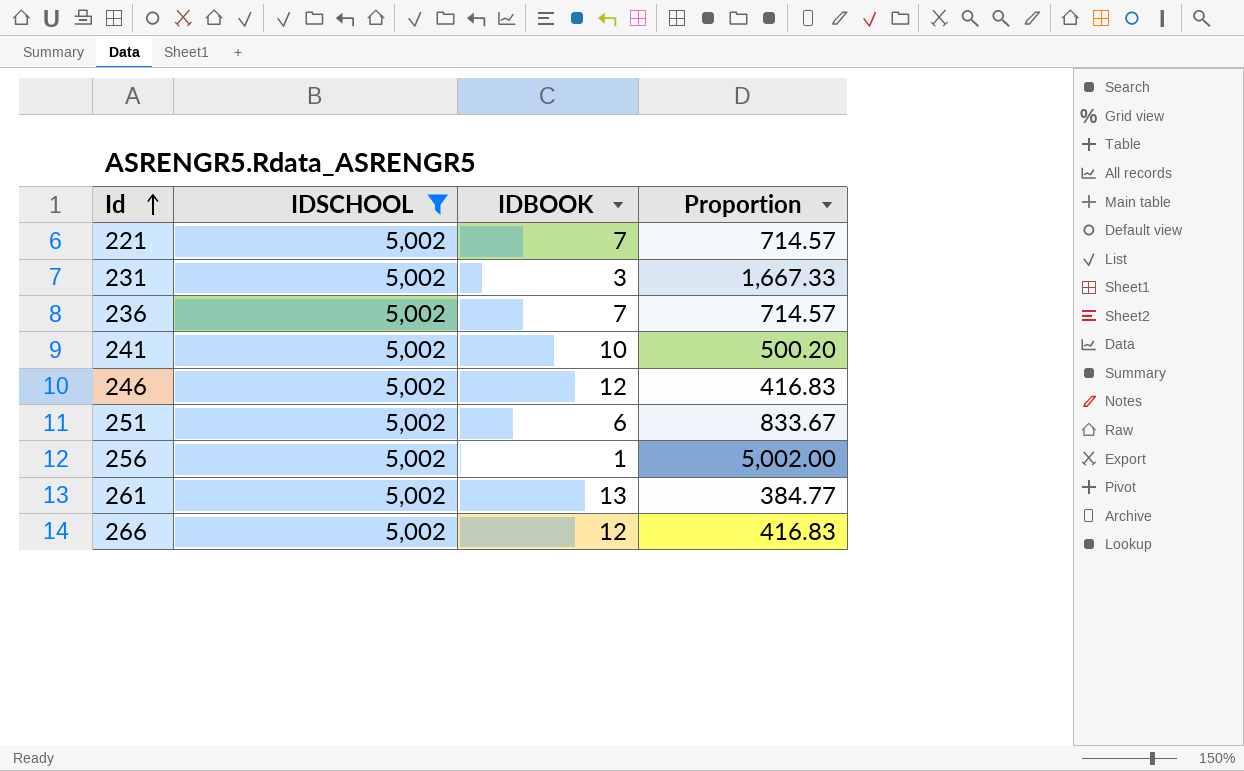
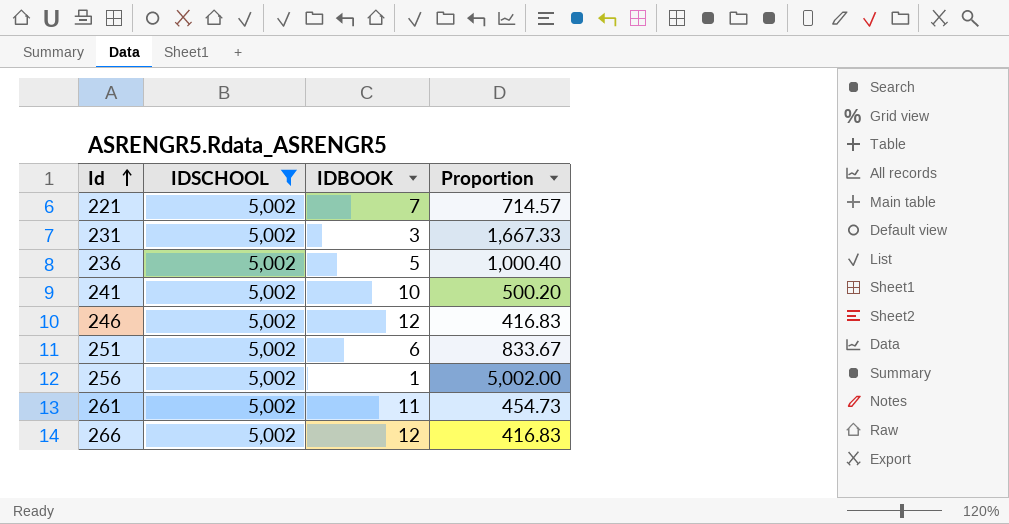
236 | IDBOOK: 7 -> 5
236 | Proportion: 714.57 -> 1,000.40
261 | IDBOOK: 13 -> 11
261 | Proportion: 384.77 -> 454.73

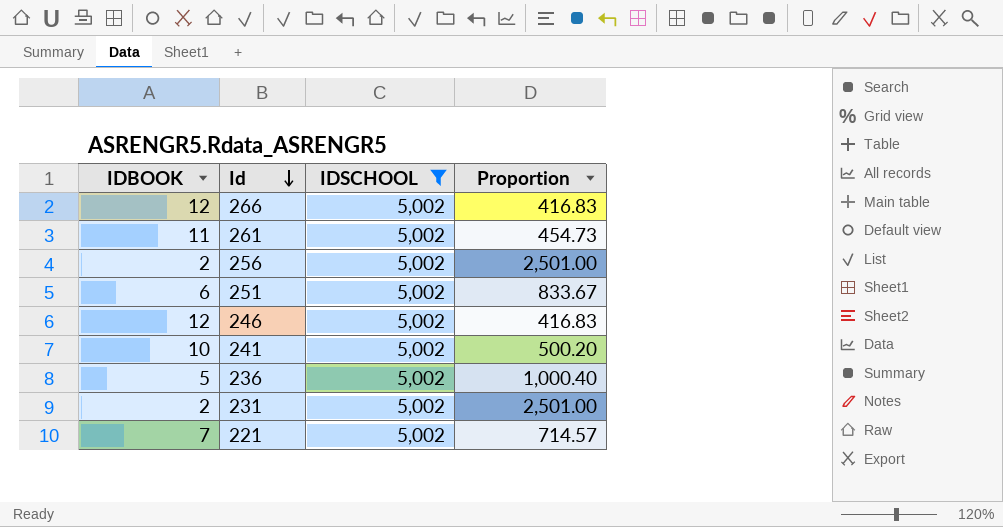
row order: Id ascending -> Id descending
column IDBOOK | position: 3 -> 1
256 | IDBOOK: 1 -> 2
256 | Proportion: 5,002.00 -> 2,501.00
231 | IDBOOK: 3 -> 2
231 | Proportion: 1,667.33 -> 2,501.00

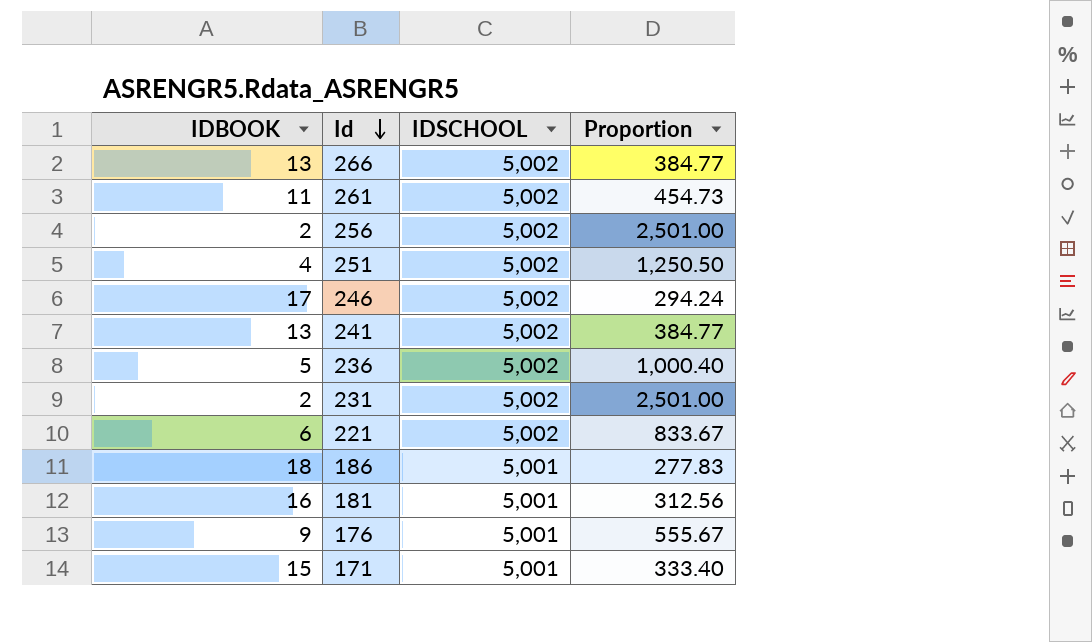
filter: IDSCHOOL = 5,002 -> none
266 | IDBOOK: 12 -> 13
266 | Proportion: 416.83 -> 384.77
251 | IDBOOK: 6 -> 4
251 | Proportion: 833.67 -> 1,250.50
246 | IDBOOK: 12 -> 17
246 | Proportion: 416.83 -> 294.24
241 | IDBOOK: 10 -> 13
241 | Proportion: 500.20 -> 384.77
221 | IDBOOK: 7 -> 6
221 | Proportion: 714.57 -> 833.67

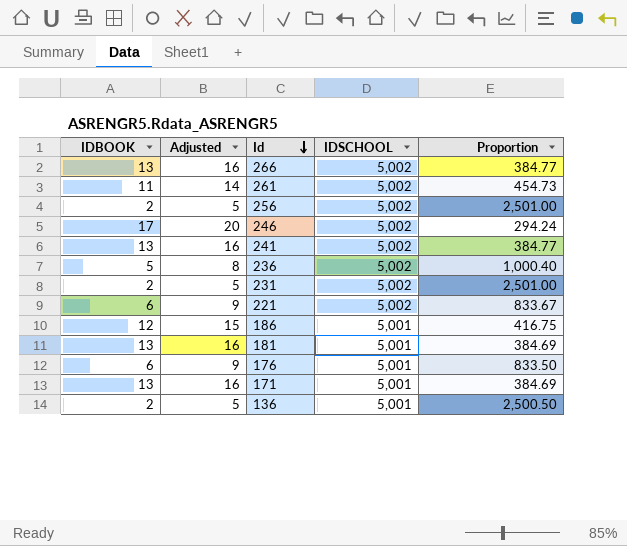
column Adjusted | formula: none -> [IDBOOK] + 3
row 251: 4 | 5,002 | 1,250.50 -> none
186 | IDBOOK: 18 -> 12
186 | Proportion: 277.83 -> 416.75
181 | IDBOOK: 16 -> 13
181 | Proportion: 312.56 -> 384.69
176 | IDBOOK: 9 -> 6
176 | Proportion: 555.67 -> 833.50
171 | IDBOOK: 15 -> 13
171 | Proportion: 333.40 -> 384.69
row 136: none -> 2 | 5 | 5,001 | 2,500.50

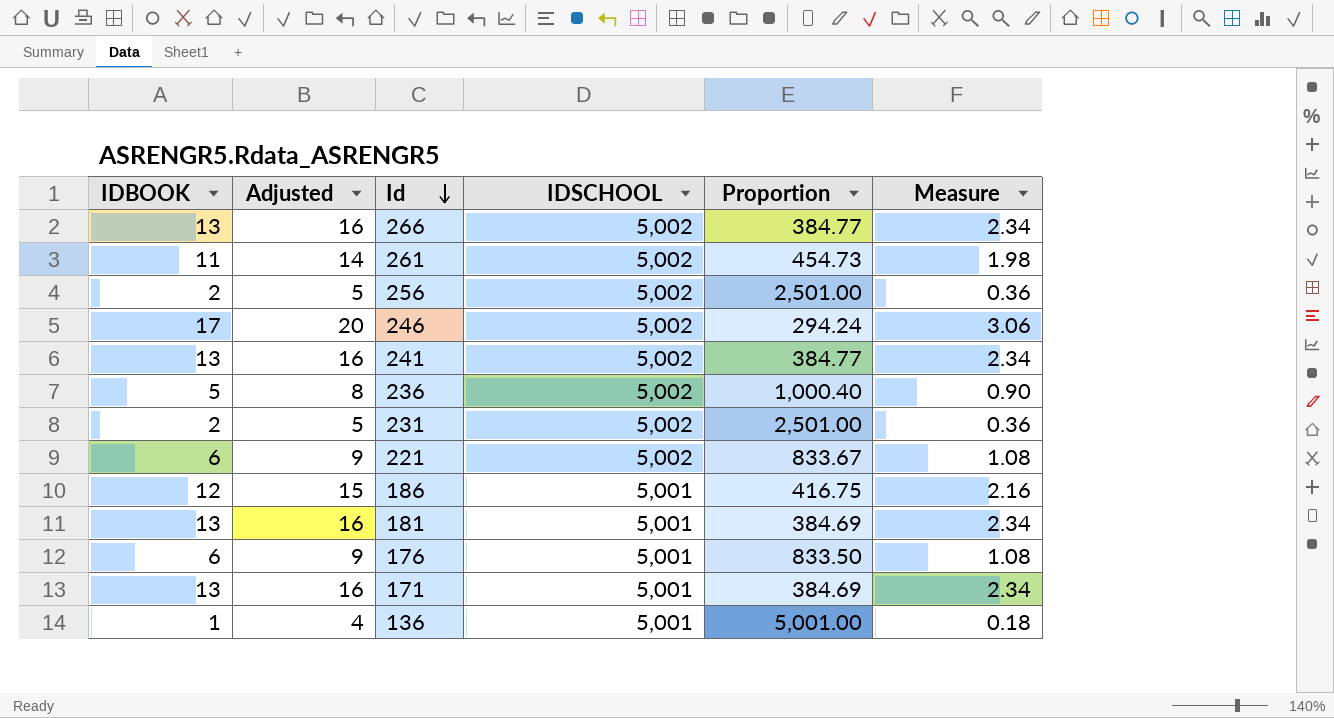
column Measure | formula: none -> [IDBOOK] * 0.18
136 | IDBOOK: 2 -> 1
136 | Adjusted: 5 -> 4
136 | Proportion: 2,500.50 -> 5,001.00

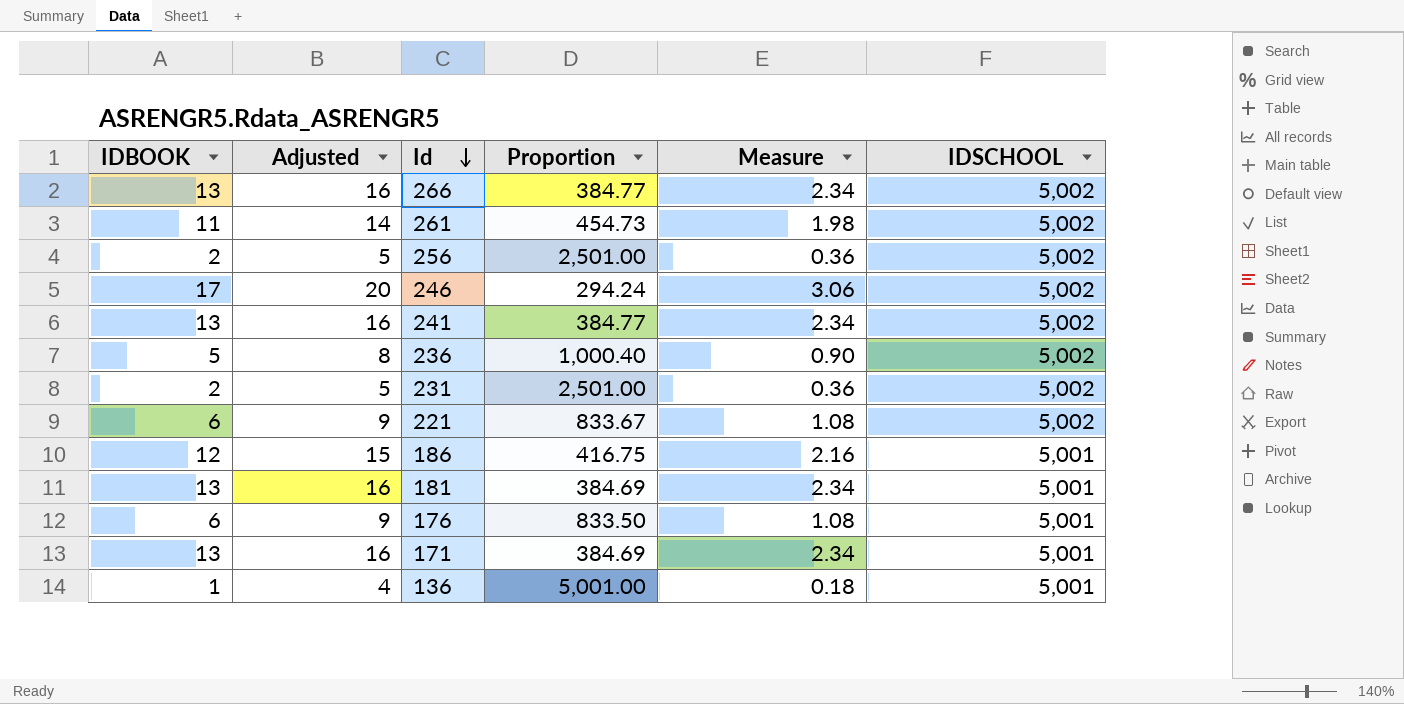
column IDSCHOOL | position: 4 -> 6

